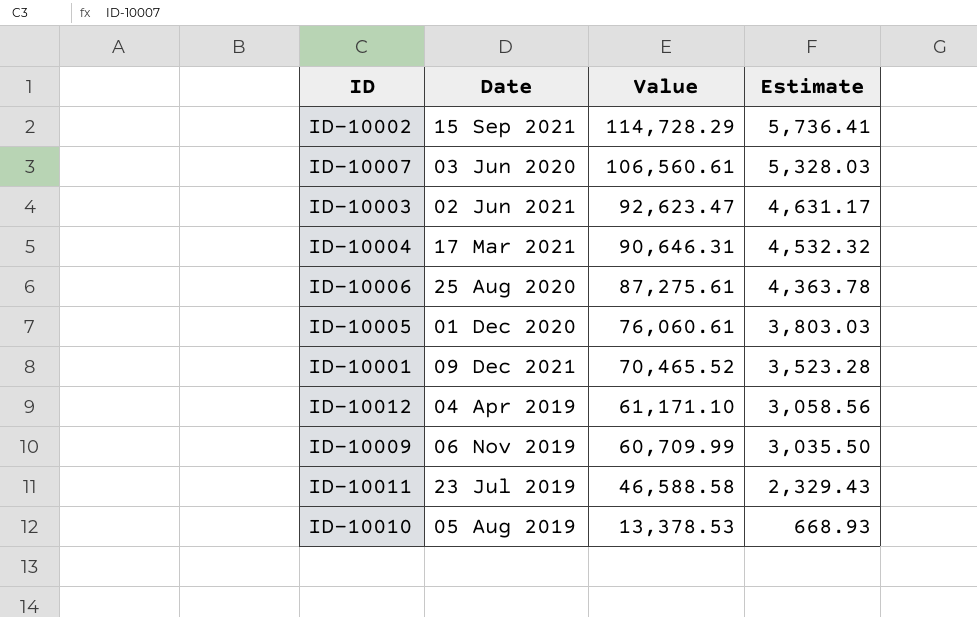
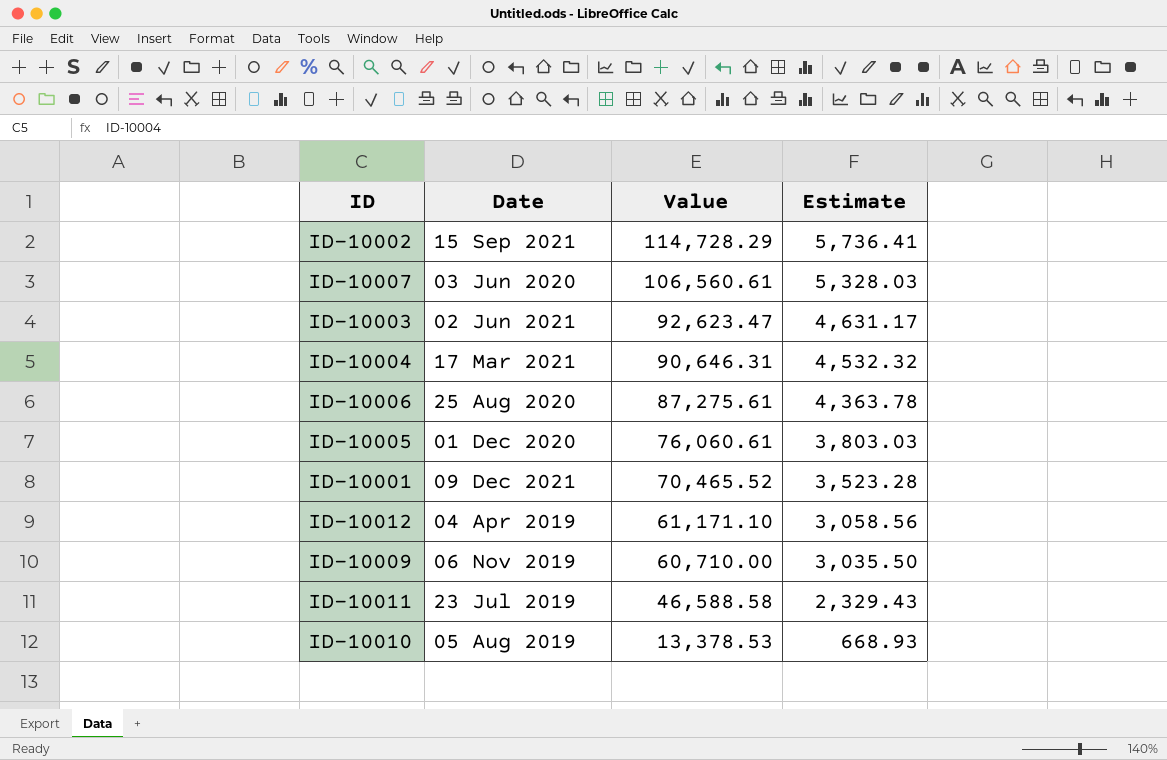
ID-10009 | Value: 60,709.99 -> 60,710.00

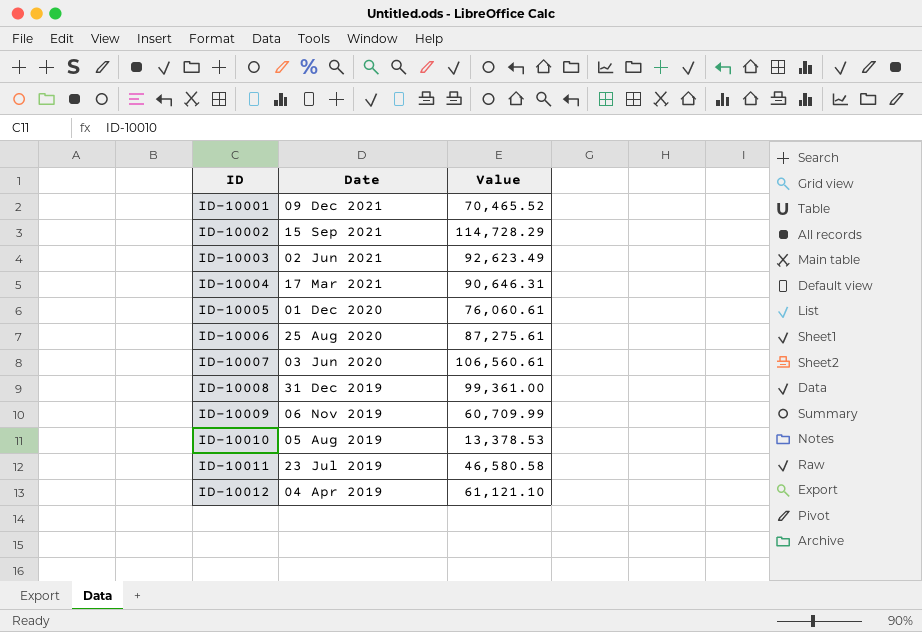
row order: Value descending -> ID ascending
column Estimate | formula: [Value] * 0.05 -> none
ID-10003 | Value: 92,623.47 -> 92,623.49
row ID-10008: none -> 31 Dec 2019 | 99,361.00
ID-10009 | Value: 60,710.00 -> 60,709.99
ID-10011 | Value: 46,588.58 -> 46,580.58
ID-10012 | Value: 61,171.10 -> 61,121.10

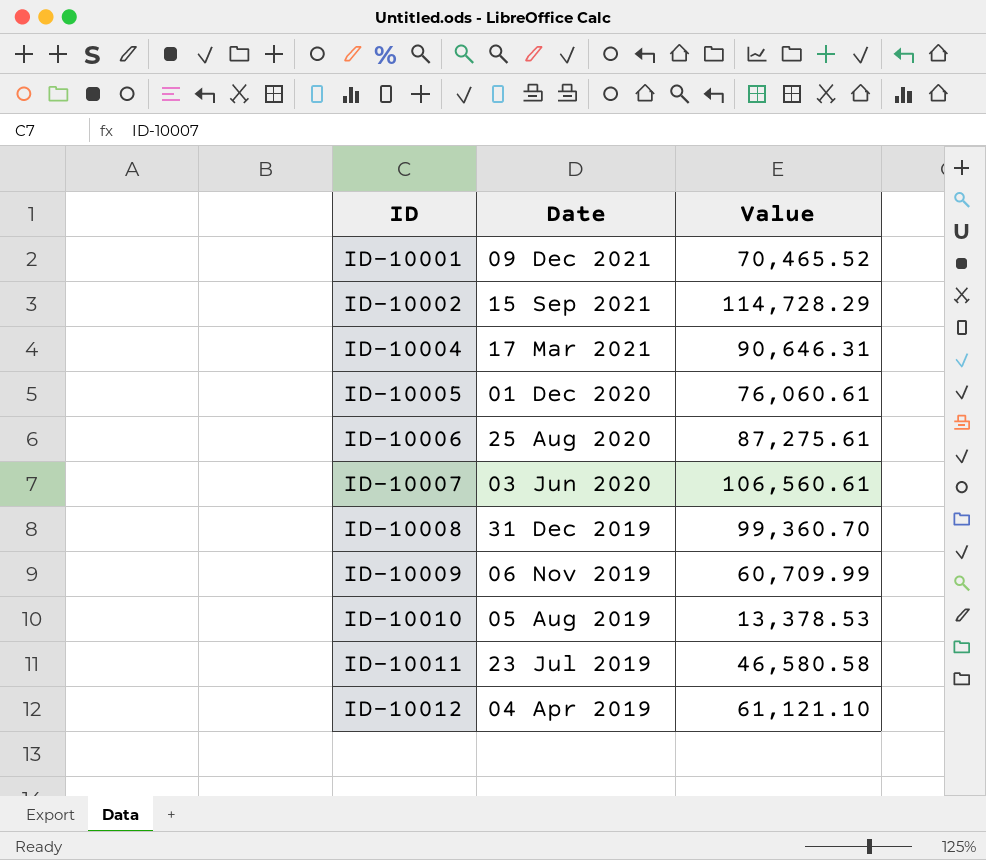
row ID-10003: 02 Jun 2021 | 92,623.49 -> none
ID-10008 | Value: 99,361.00 -> 99,360.70

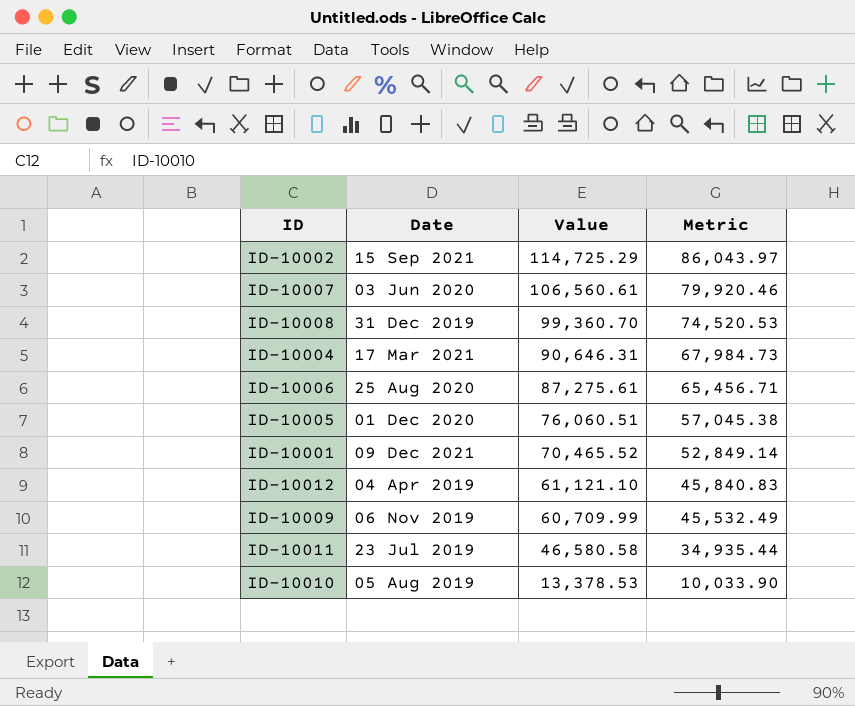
row order: ID ascending -> Value descending
column Metric | formula: none -> [Value] * 0.75
ID-10002 | Value: 114,728.29 -> 114,725.29
ID-10005 | Value: 76,060.61 -> 76,060.51

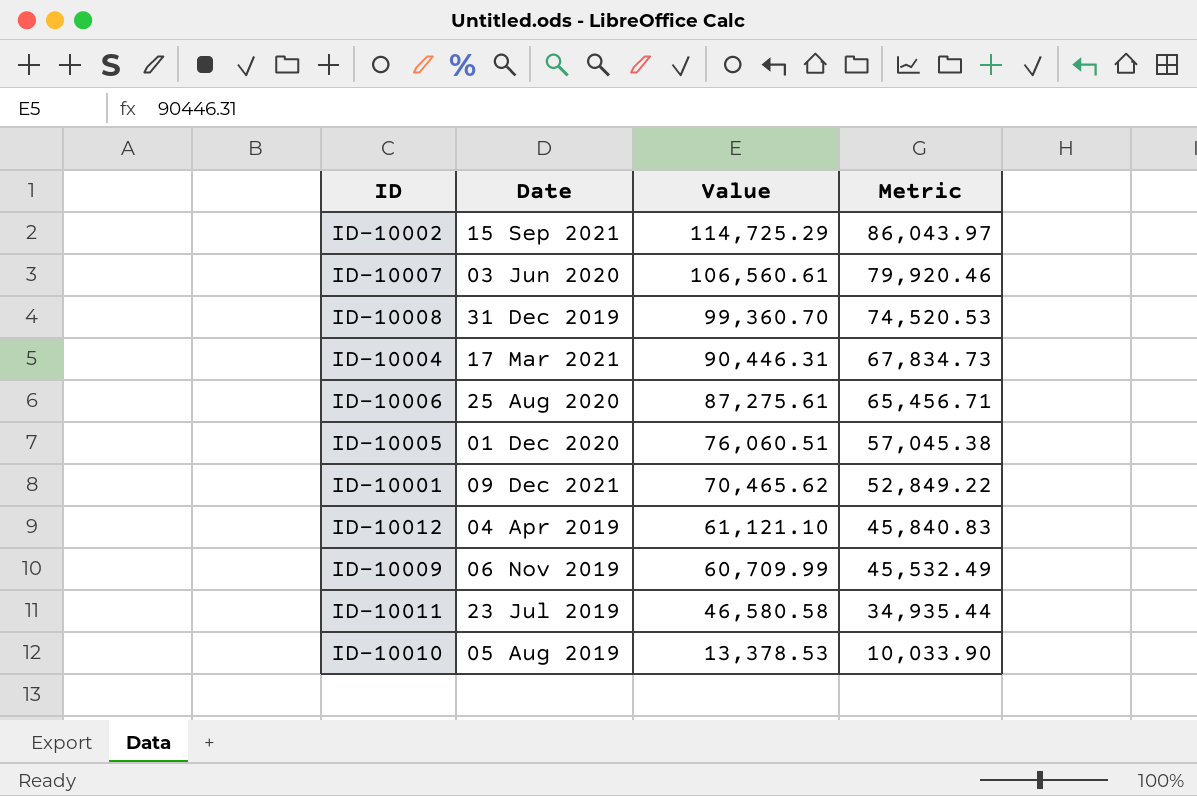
ID-10004 | Value: 90,646.31 -> 90,446.31
ID-10004 | Metric: 67,984.73 -> 67,834.73
ID-10001 | Value: 70,465.52 -> 70,465.62
ID-10001 | Metric: 52,849.14 -> 52,849.22

